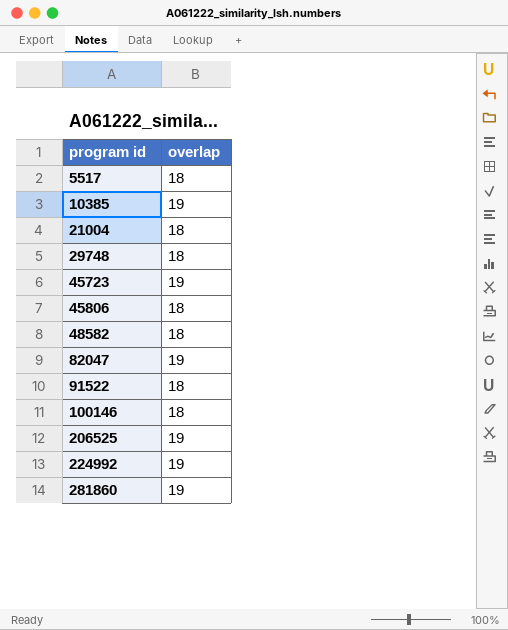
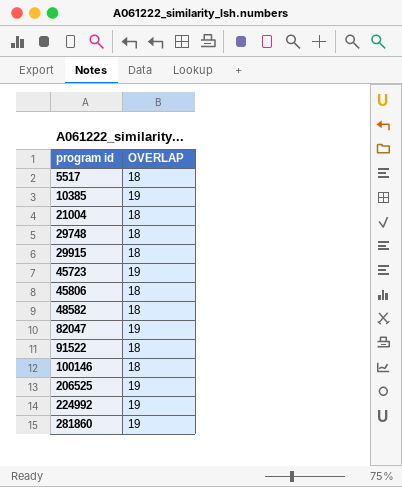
column name: overlap -> OVERLAP
row 29915: none -> 18

